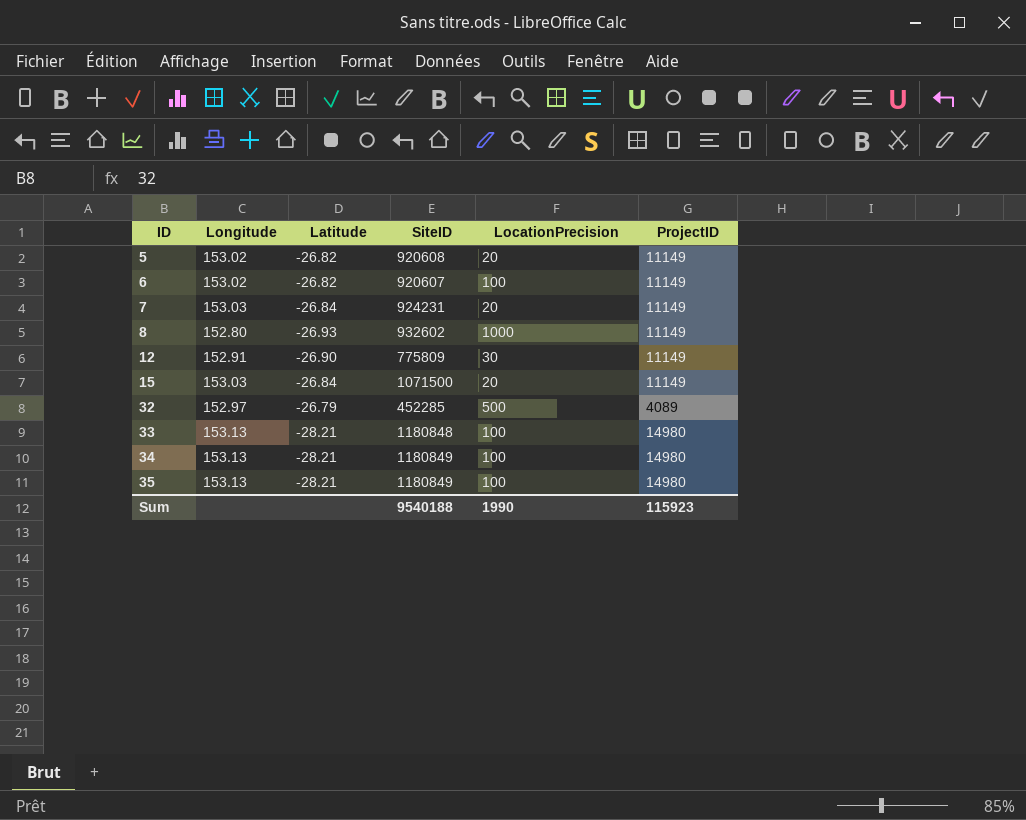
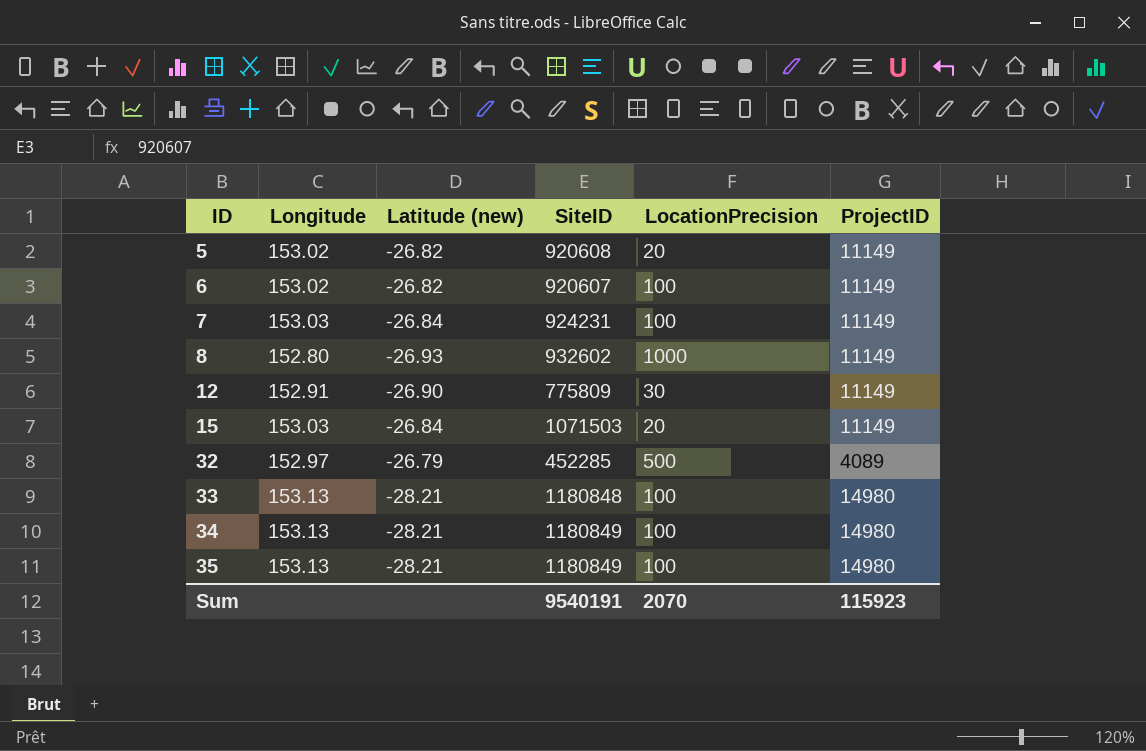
column name: Latitude -> Latitude (new)
7 | LocationPrecision: 20 -> 100
15 | SiteID: 1071500 -> 1071503
Sum | SiteID: 9540188 -> 9540191
Sum | LocationPrecision: 1990 -> 2070

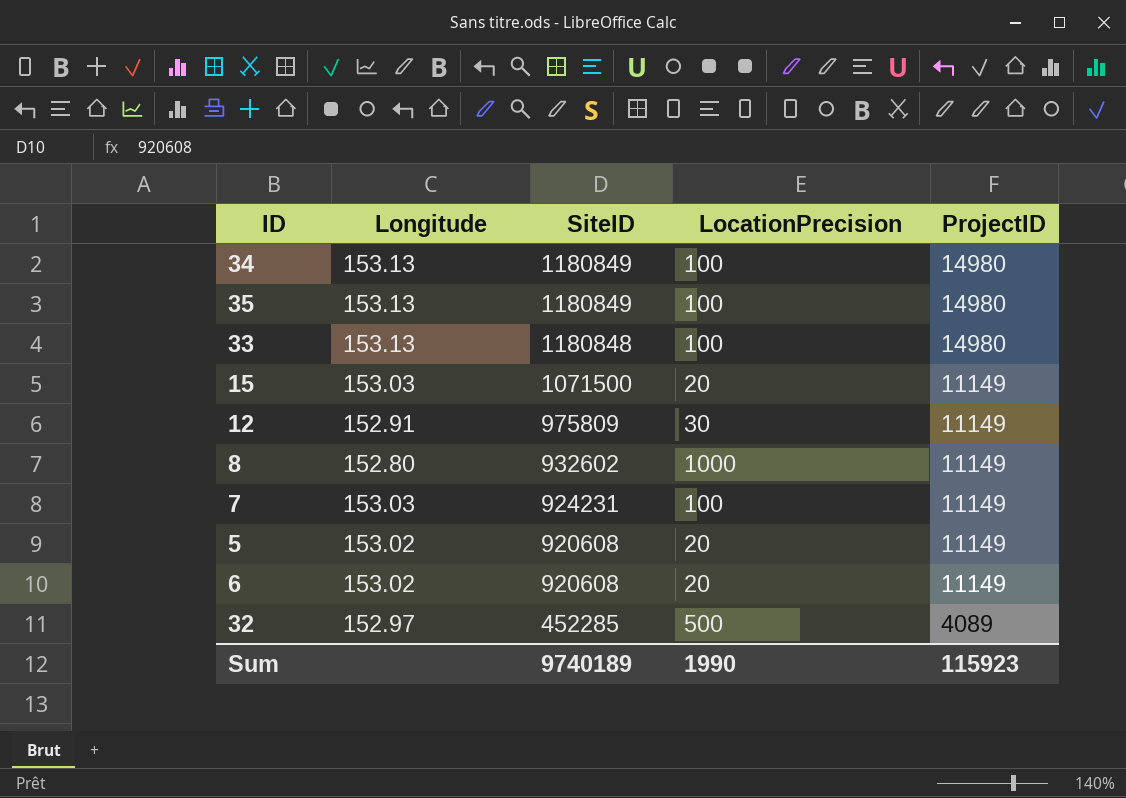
row order: ID ascending -> SiteID descending
column Latitude (new) | position: 3 -> none
15 | SiteID: 1071503 -> 1071500
12 | SiteID: 775809 -> 975809
6 | SiteID: 920607 -> 920608
6 | LocationPrecision: 100 -> 20
Sum | SiteID: 9540191 -> 9740189
Sum | LocationPrecision: 2070 -> 1990

